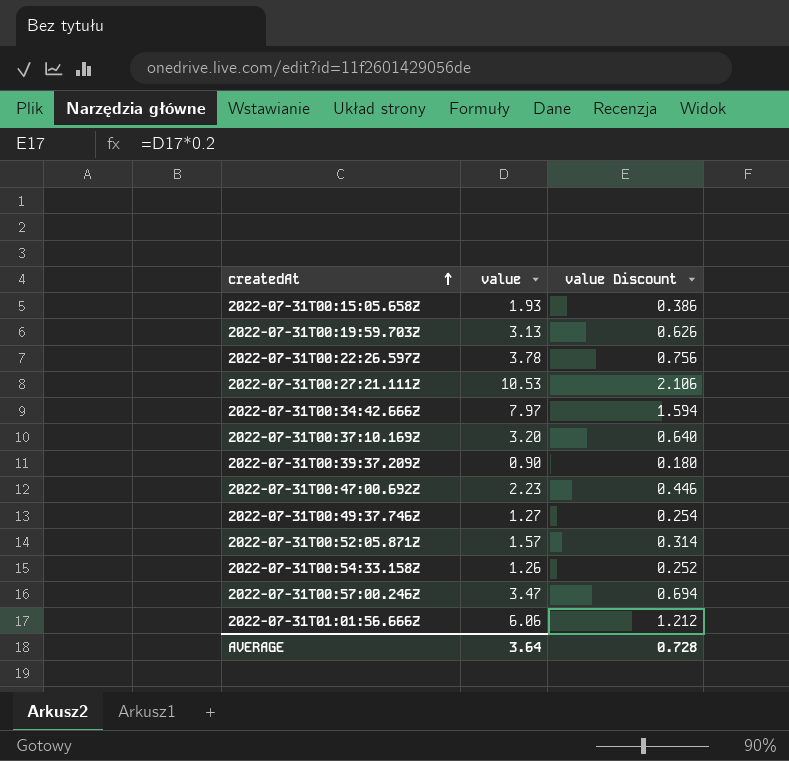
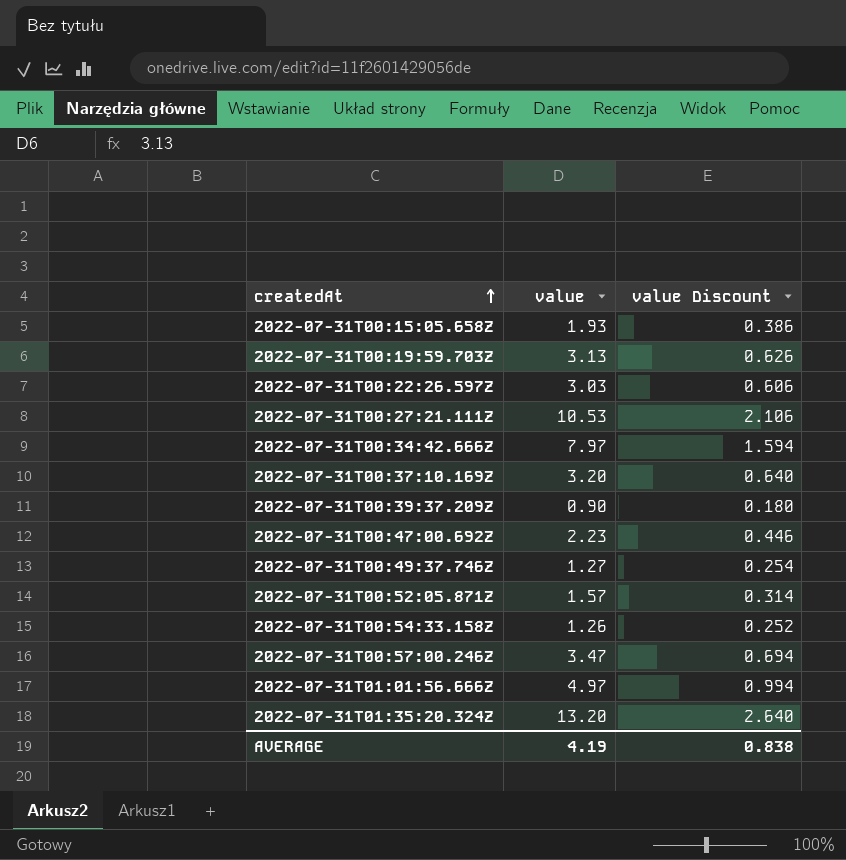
2022-07-31T00:22:26.597Z | value: 3.78 -> 3.03
2022-07-31T00:22:26.597Z | value Discount: 0.756 -> 0.606
2022-07-31T01:01:56.666Z | value: 6.06 -> 4.97
2022-07-31T01:01:56.666Z | value Discount: 1.212 -> 0.994
row 2022-07-31T01:35:20.324Z: none -> 13.20 | 2.640
AVERAGE | value: 3.64 -> 4.19
AVERAGE | value Discount: 0.728 -> 0.838

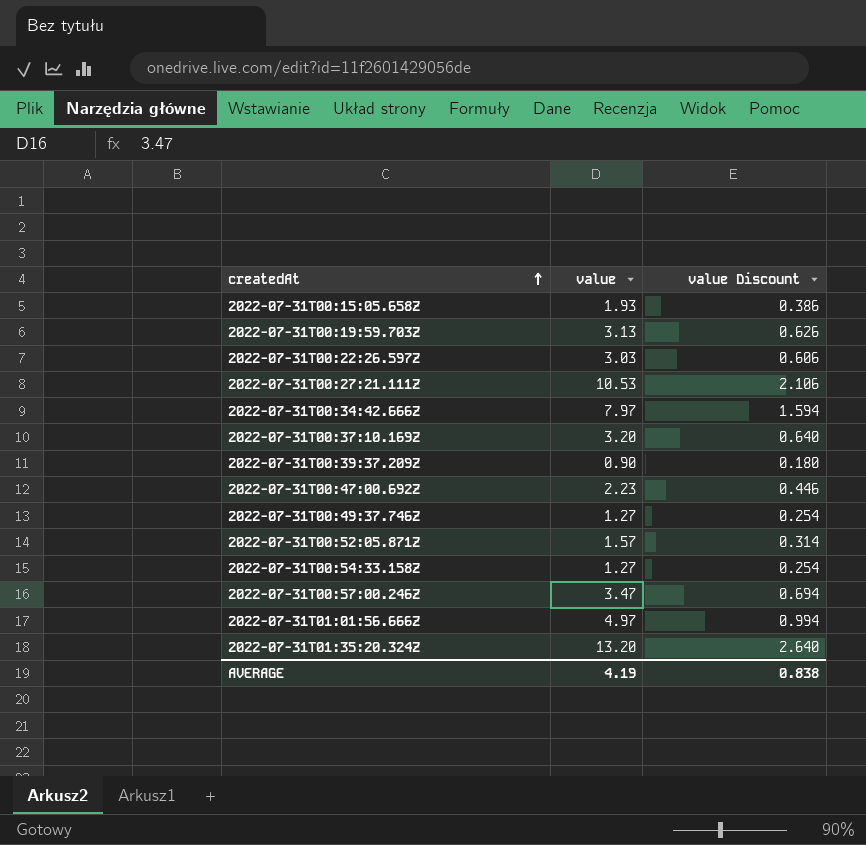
2022-07-31T00:54:33.158Z | value: 1.26 -> 1.27
2022-07-31T00:54:33.158Z | value Discount: 0.252 -> 0.254

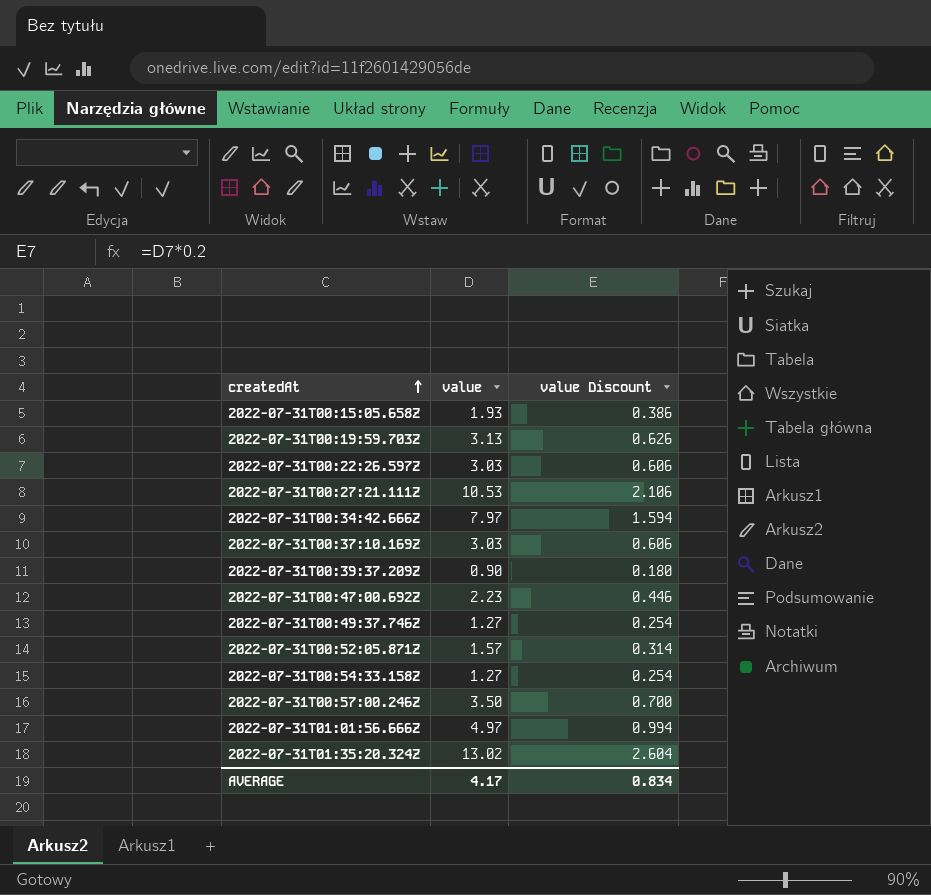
2022-07-31T00:37:10.169Z | value: 3.20 -> 3.03
2022-07-31T00:37:10.169Z | value Discount: 0.640 -> 0.606
2022-07-31T00:57:00.246Z | value: 3.47 -> 3.50
2022-07-31T00:57:00.246Z | value Discount: 0.694 -> 0.700
2022-07-31T01:35:20.324Z | value: 13.20 -> 13.02
2022-07-31T01:35:20.324Z | value Discount: 2.640 -> 2.604
AVERAGE | value: 4.19 -> 4.17
AVERAGE | value Discount: 0.838 -> 0.834

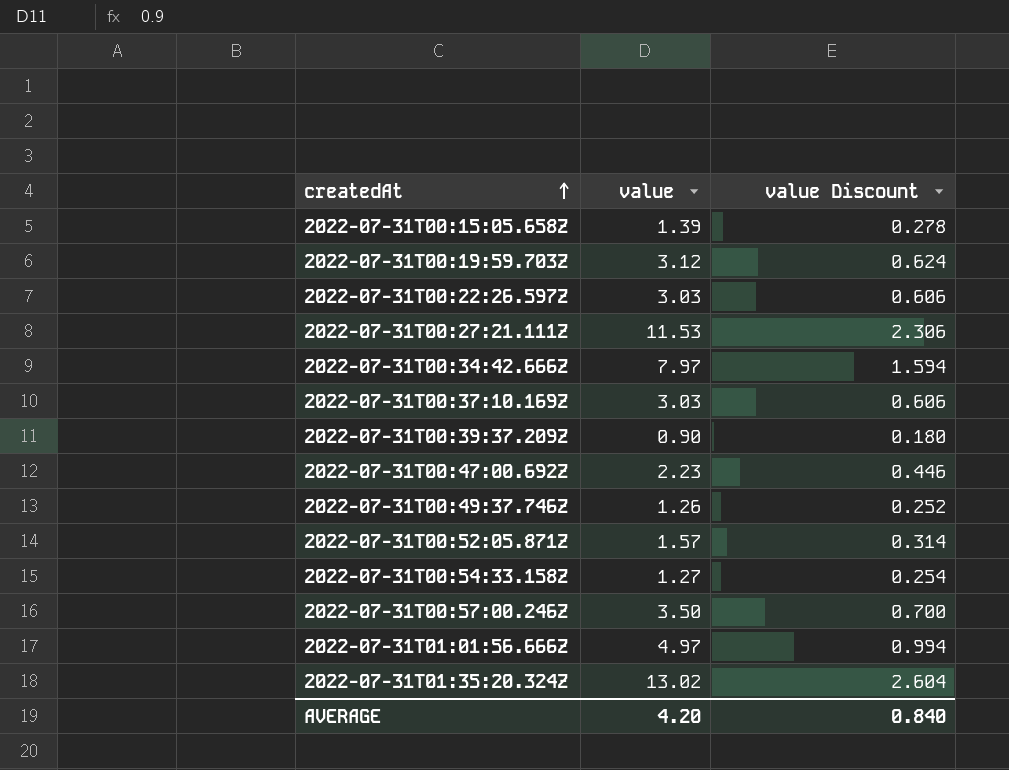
2022-07-31T00:15:05.658Z | value: 1.93 -> 1.39
2022-07-31T00:15:05.658Z | value Discount: 0.386 -> 0.278
2022-07-31T00:19:59.703Z | value: 3.13 -> 3.12
2022-07-31T00:19:59.703Z | value Discount: 0.626 -> 0.624
2022-07-31T00:27:21.111Z | value: 10.53 -> 11.53
2022-07-31T00:27:21.111Z | value Discount: 2.106 -> 2.306
2022-07-31T00:49:37.746Z | value: 1.27 -> 1.26
2022-07-31T00:49:37.746Z | value Discount: 0.254 -> 0.252
AVERAGE | value: 4.17 -> 4.20
AVERAGE | value Discount: 0.834 -> 0.840

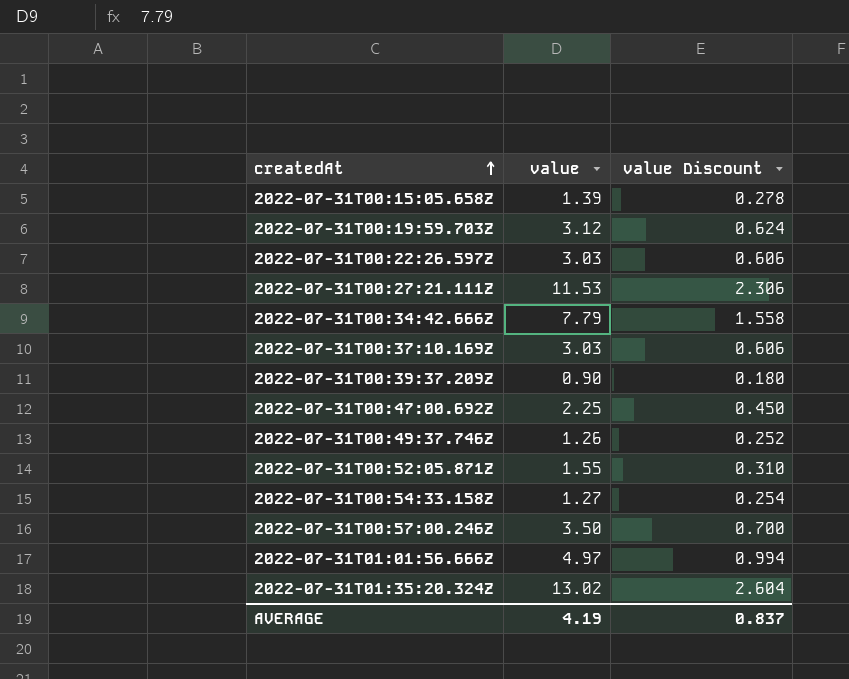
2022-07-31T00:34:42.666Z | value: 7.97 -> 7.79
2022-07-31T00:34:42.666Z | value Discount: 1.594 -> 1.558
2022-07-31T00:47:00.692Z | value: 2.23 -> 2.25
2022-07-31T00:47:00.692Z | value Discount: 0.446 -> 0.450
2022-07-31T00:52:05.871Z | value: 1.57 -> 1.55
2022-07-31T00:52:05.871Z | value Discount: 0.314 -> 0.310
AVERAGE | value: 4.20 -> 4.19
AVERAGE | value Discount: 0.840 -> 0.837

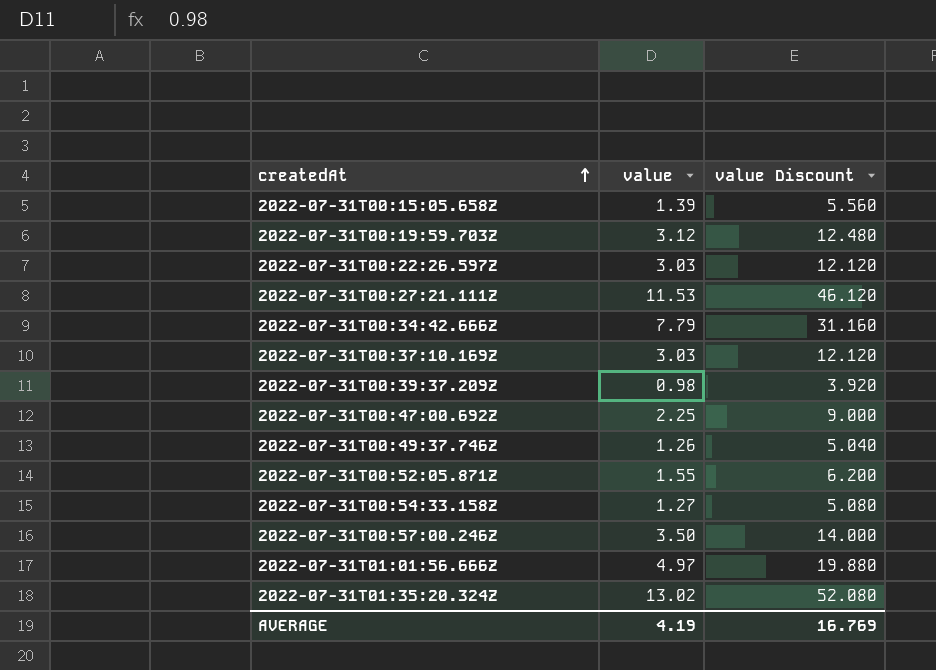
column value Discount | formula: [value] * 0.2 -> [value] * 4
2022-07-31T00:39:37.209Z | value: 0.90 -> 0.98
AVERAGE | value Discount: 0.837 -> 16.769

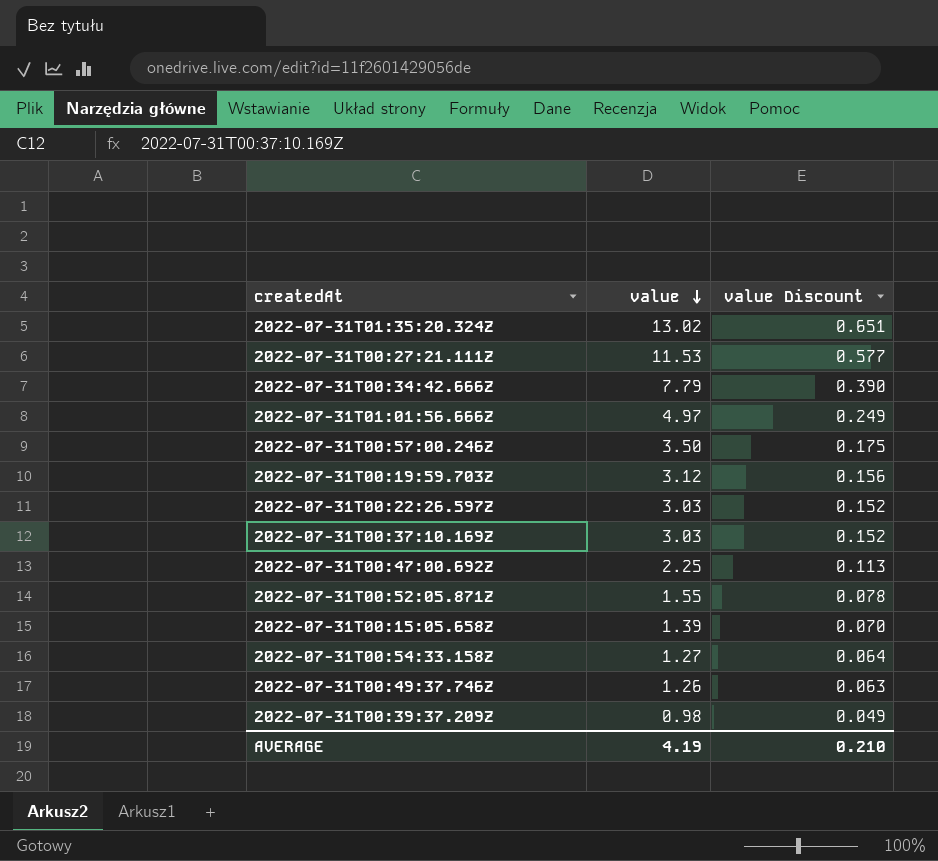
row order: createdAt ascending -> value descending
column value Discount | formula: [value] * 4 -> [value] * 0.05
AVERAGE | value Discount: 16.769 -> 0.210

